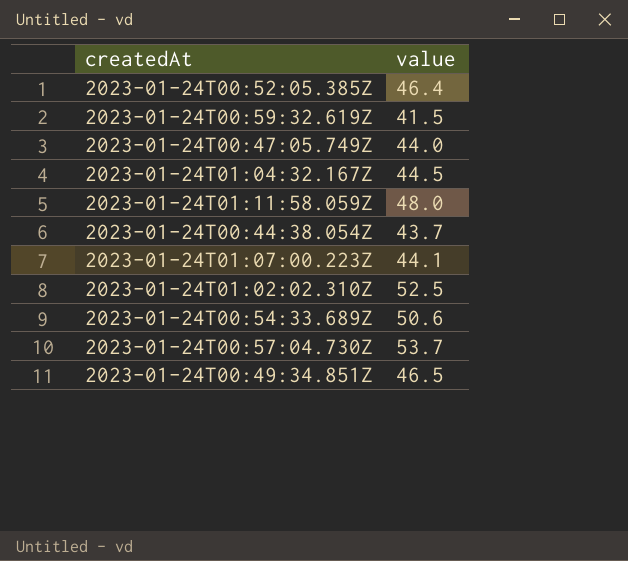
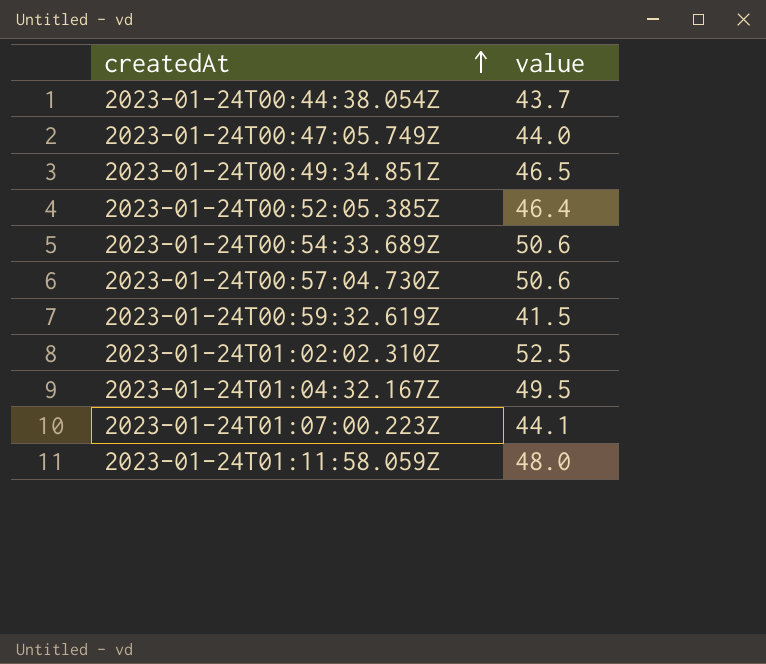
row order: none -> createdAt ascending
2023-01-24T00:57:04.730Z | value: 53.7 -> 50.6
2023-01-24T01:04:32.167Z | value: 44.5 -> 49.5

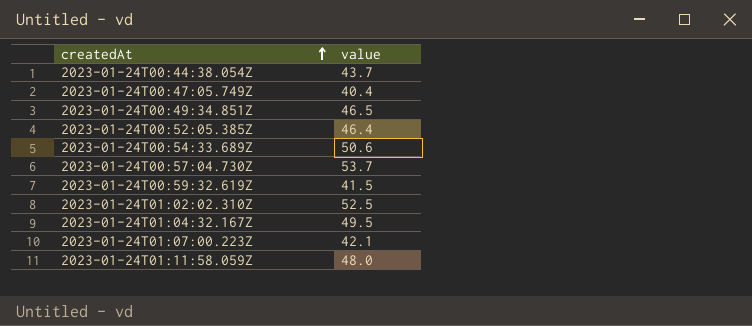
2023-01-24T00:47:05.749Z | value: 44.0 -> 40.4
2023-01-24T00:57:04.730Z | value: 50.6 -> 53.7
2023-01-24T01:07:00.223Z | value: 44.1 -> 42.1

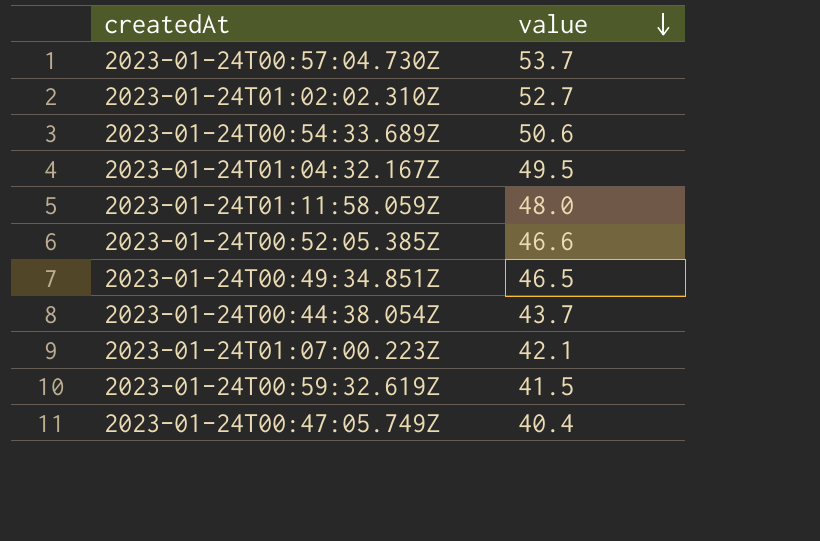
row order: createdAt ascending -> value descending
2023-01-24T01:02:02.310Z | value: 52.5 -> 52.7
2023-01-24T00:52:05.385Z | value: 46.4 -> 46.6

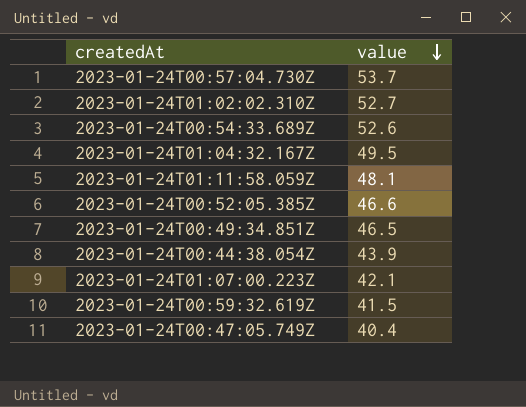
2023-01-24T00:54:33.689Z | value: 50.6 -> 52.6
2023-01-24T01:11:58.059Z | value: 48.0 -> 48.1
2023-01-24T00:44:38.054Z | value: 43.7 -> 43.9

